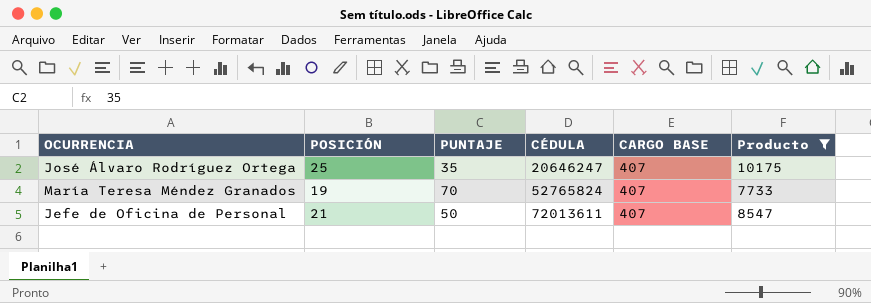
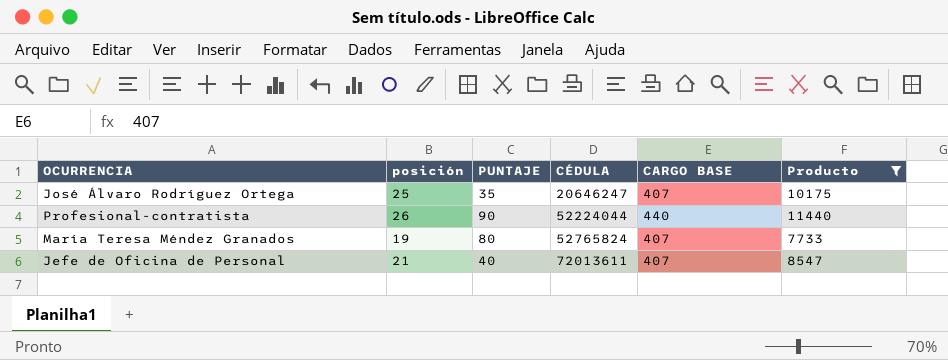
column name: POSICIÓN -> posición
row Profesional-contratista: none -> 26 | 90 | 52224044 | 440 | 11440
María Teresa Méndez Granados | PUNTAJE: 70 -> 80
Jefe de Oficina de Personal | PUNTAJE: 50 -> 40

